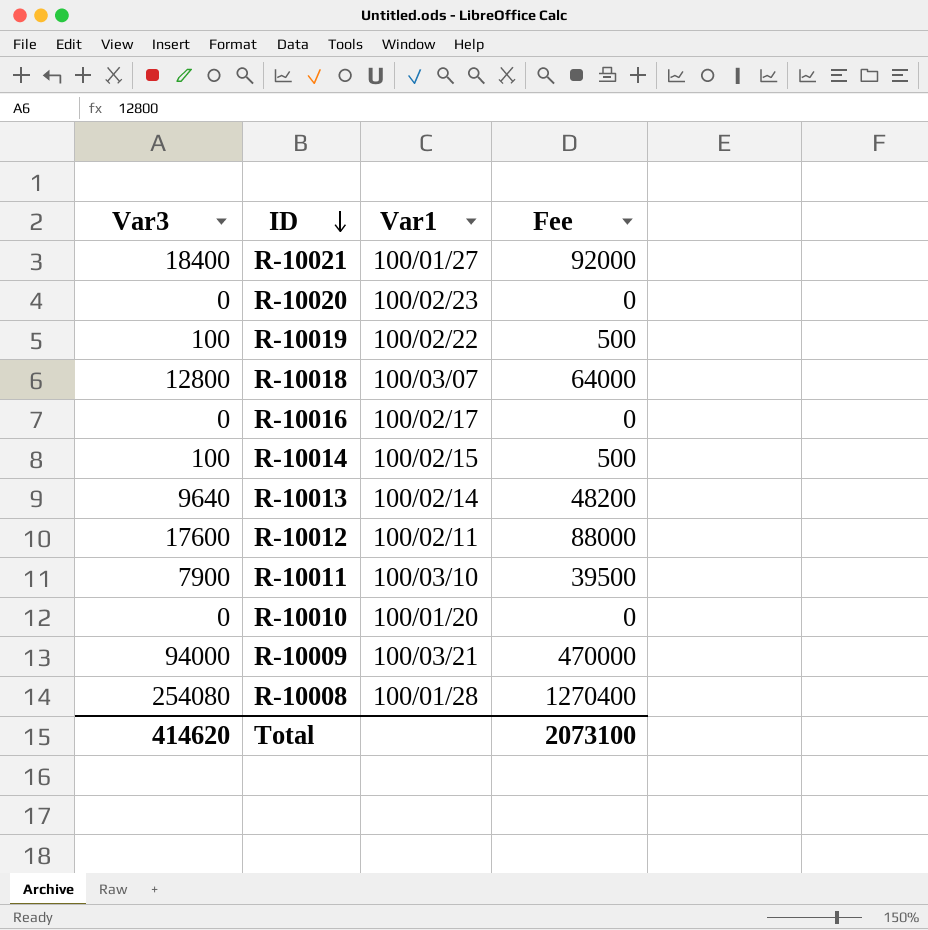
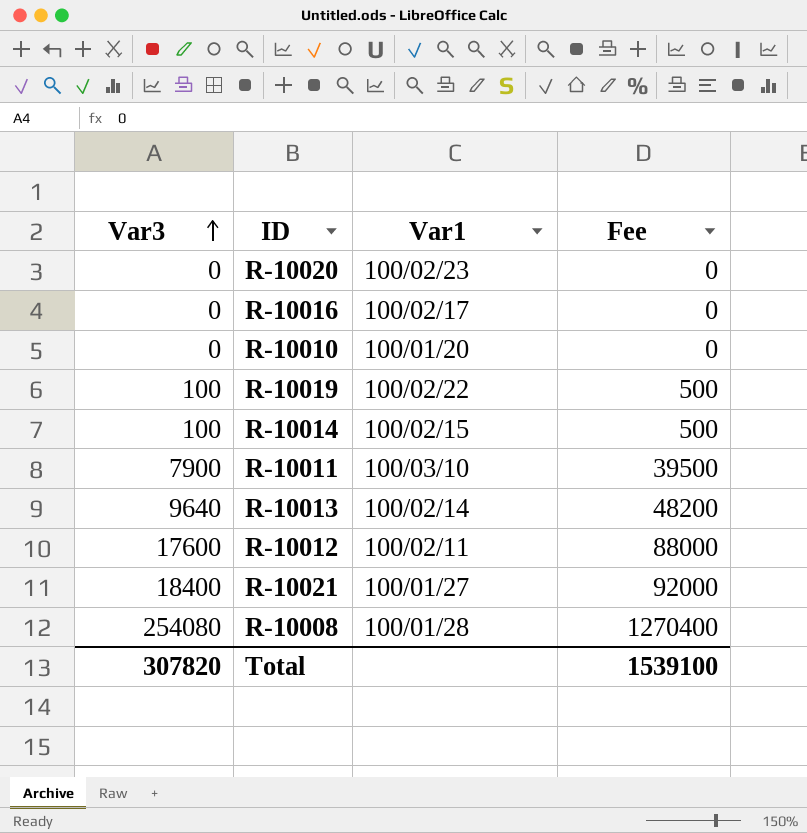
row order: ID descending -> Var3 ascending
row R-10018: 12800 | 100/03/07 | 64000 -> none
row R-10009: 94000 | 100/03/21 | 470000 -> none
Total | Var3: 414620 -> 307820
Total | Fee: 2073100 -> 1539100

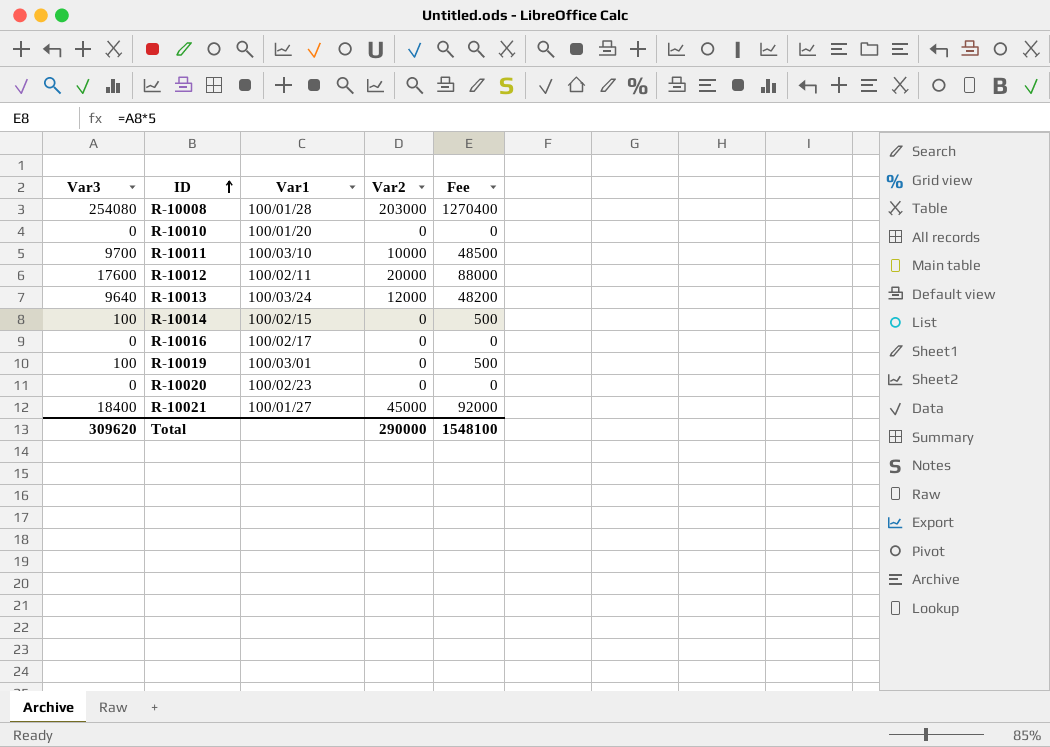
row order: Var3 ascending -> ID ascending
column Var2 | position: none -> 4
R-10011 | Var3: 7900 -> 9700
R-10011 | Fee: 39500 -> 48500
R-10013 | Var1: 100/02/14 -> 100/03/24
R-10019 | Var1: 100/02/22 -> 100/03/01
Total | Var3: 307820 -> 309620
Total | Fee: 1539100 -> 1548100

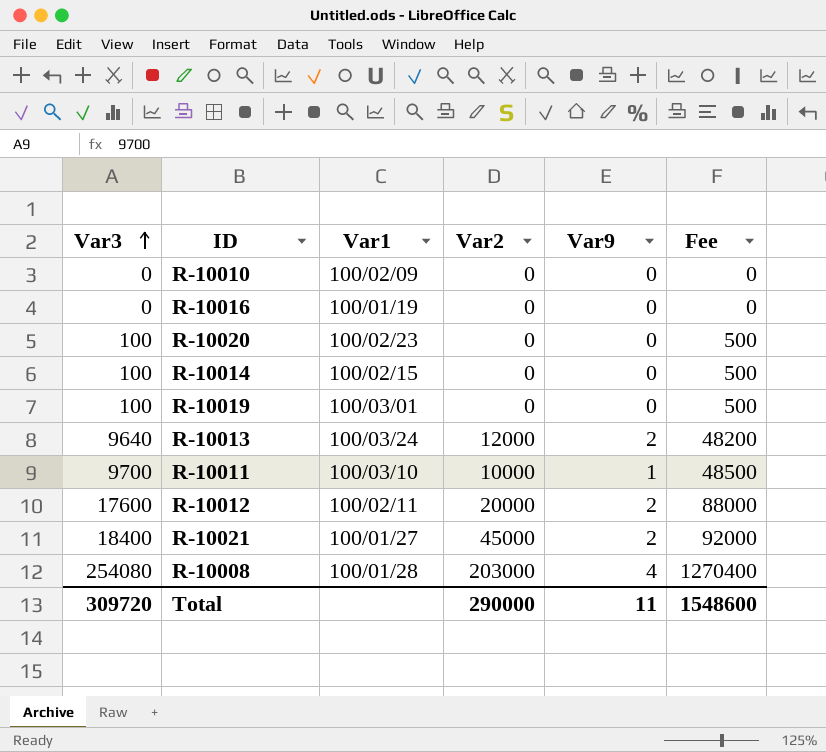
row order: ID ascending -> Var3 ascending
column Var9 | position: none -> 5
R-10010 | Var1: 100/01/20 -> 100/02/09
R-10016 | Var1: 100/02/17 -> 100/01/19
R-10020 | Var3: 0 -> 100
R-10020 | Fee: 0 -> 500
Total | Var3: 309620 -> 309720
Total | Fee: 1548100 -> 1548600

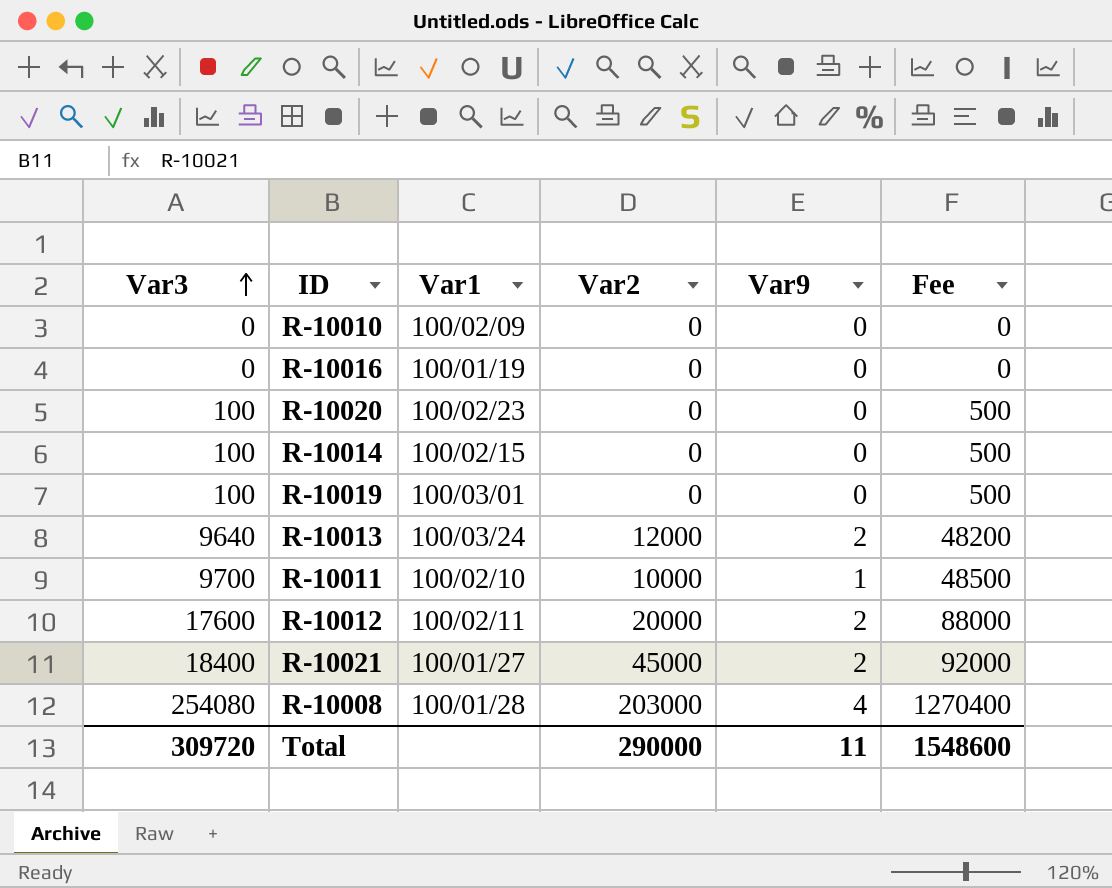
R-10011 | Var1: 100/03/10 -> 100/02/10

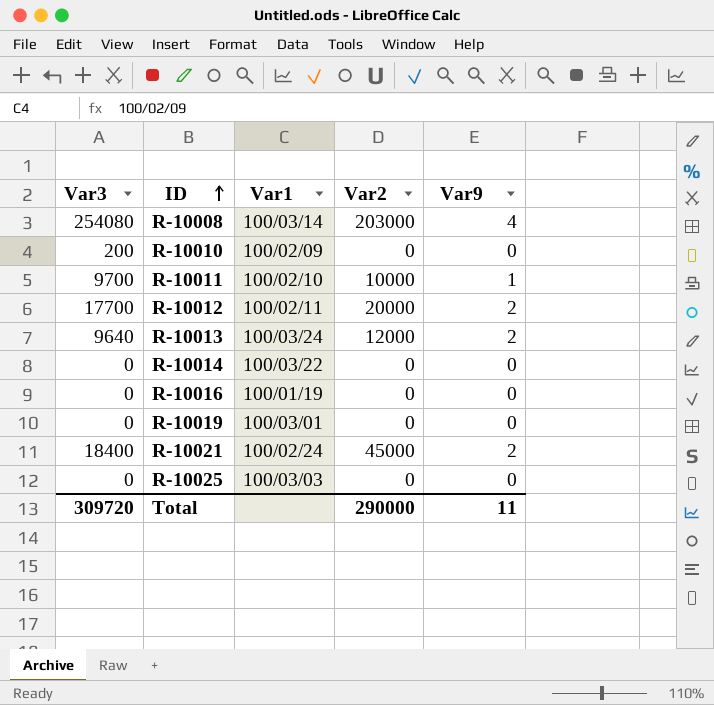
row order: Var3 ascending -> ID ascending
column Fee | formula: [Var3] * 5 -> none
row R-10020: 100 | 100/02/23 | 0 | 0 | 500 -> none
R-10008 | Var1: 100/01/28 -> 100/03/14
R-10010 | Var3: 0 -> 200
R-10012 | Var3: 17600 -> 17700
R-10014 | Var3: 100 -> 0
R-10014 | Var1: 100/02/15 -> 100/03/22
R-10019 | Var3: 100 -> 0
R-10021 | Var1: 100/01/27 -> 100/02/24
row R-10025: none -> 0 | 100/03/03 | 0 | 0

